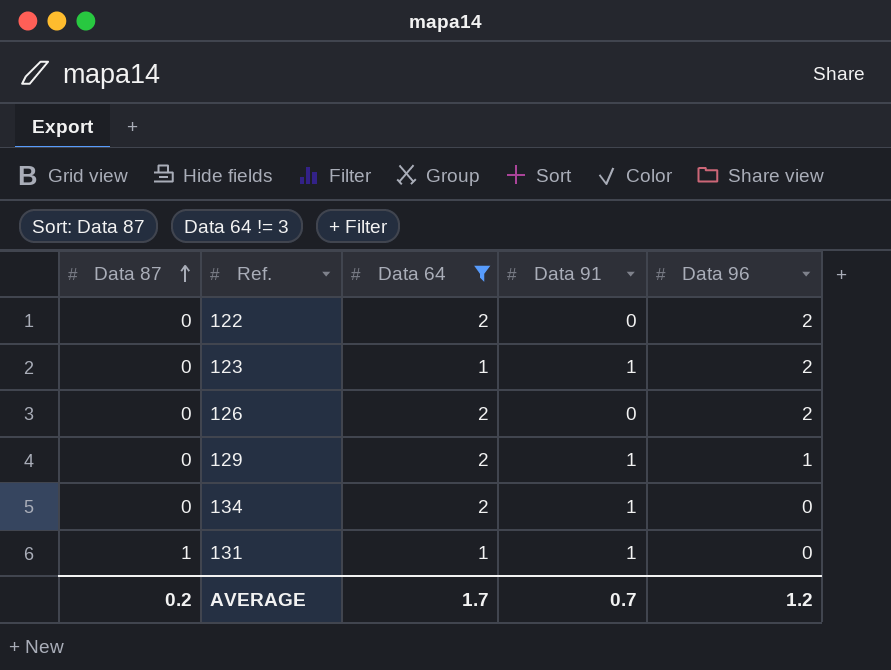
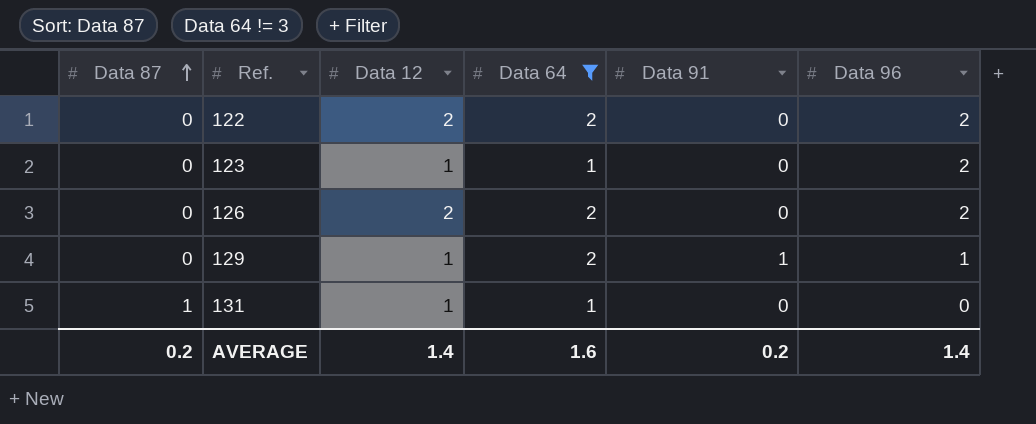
column Data 12 | position: none -> 3
row 134: 0 | 2 | 1 | 0 -> none
123 | Data 91: 1 -> 0
131 | Data 91: 1 -> 0
AVERAGE | Data 64: 1.7 -> 1.6
AVERAGE | Data 91: 0.7 -> 0.2
AVERAGE | Data 96: 1.2 -> 1.4

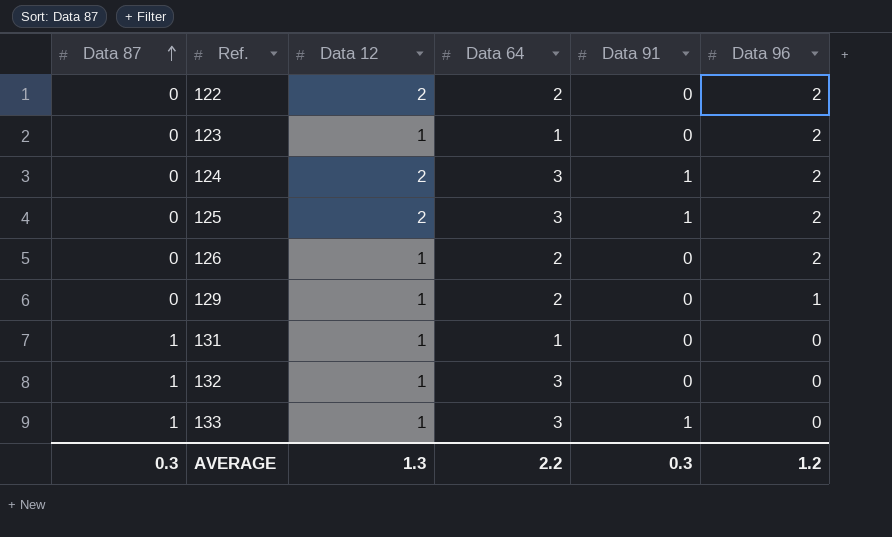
filter: Data 64 != 3 -> none
126 | Data 12: 2 -> 1
129 | Data 91: 1 -> 0
AVERAGE | Data 87: 0.2 -> 0.3
AVERAGE | Data 12: 1.4 -> 1.3
AVERAGE | Data 64: 1.6 -> 2.2
AVERAGE | Data 91: 0.2 -> 0.3
AVERAGE | Data 96: 1.4 -> 1.2

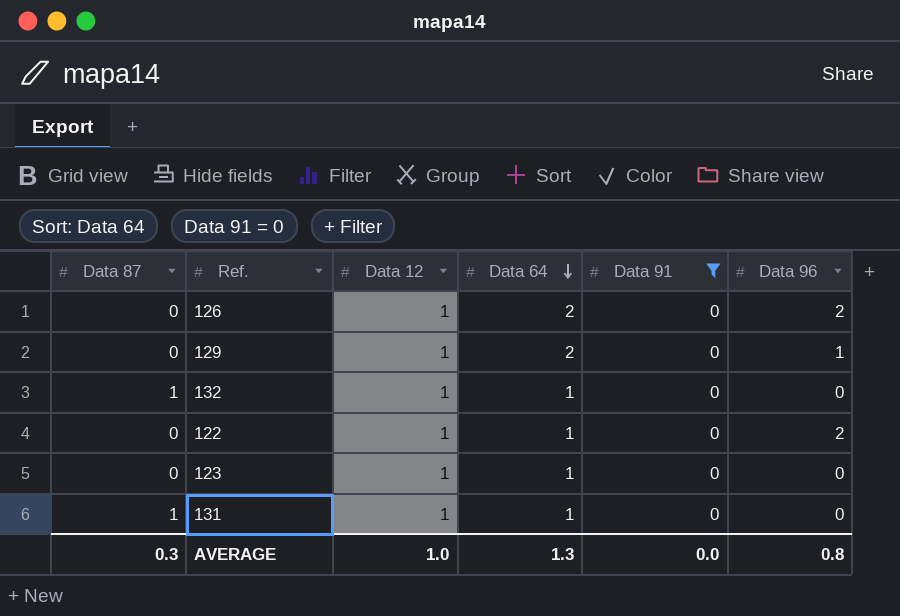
filter: none -> Data 91 = 0
row order: Data 87 ascending -> Data 64 descending
132 | Data 64: 3 -> 1
122 | Data 12: 2 -> 1
122 | Data 64: 2 -> 1
123 | Data 96: 2 -> 0
AVERAGE | Data 12: 1.3 -> 1.0
AVERAGE | Data 64: 2.2 -> 1.3
AVERAGE | Data 91: 0.3 -> 0.0
AVERAGE | Data 96: 1.2 -> 0.8

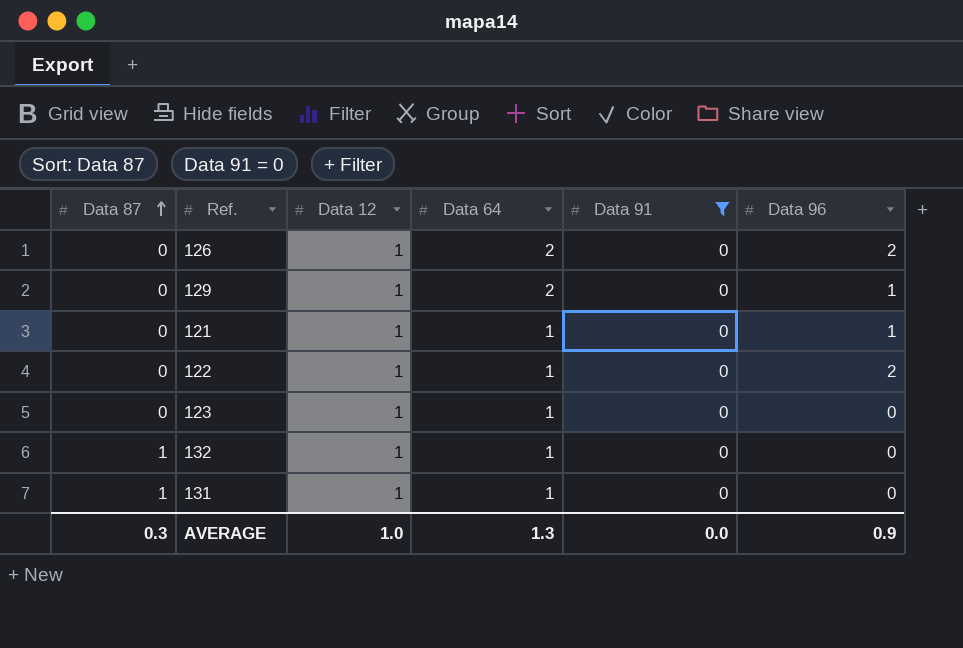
row order: Data 64 descending -> Data 87 ascending
row 121: none -> 0 | 1 | 1 | 0 | 1
AVERAGE | Data 96: 0.8 -> 0.9

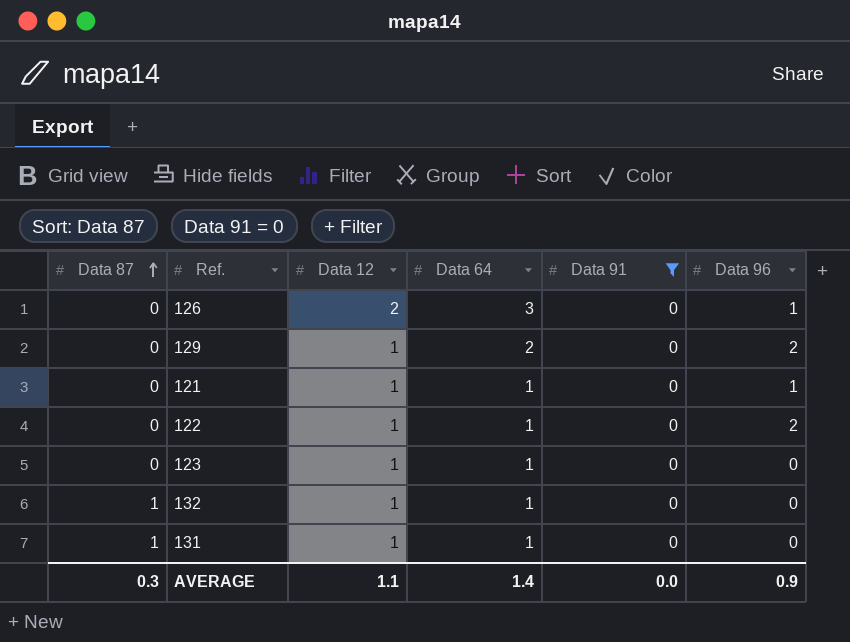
126 | Data 12: 1 -> 2
126 | Data 64: 2 -> 3
126 | Data 96: 2 -> 1
129 | Data 96: 1 -> 2
AVERAGE | Data 12: 1.0 -> 1.1
AVERAGE | Data 64: 1.3 -> 1.4

